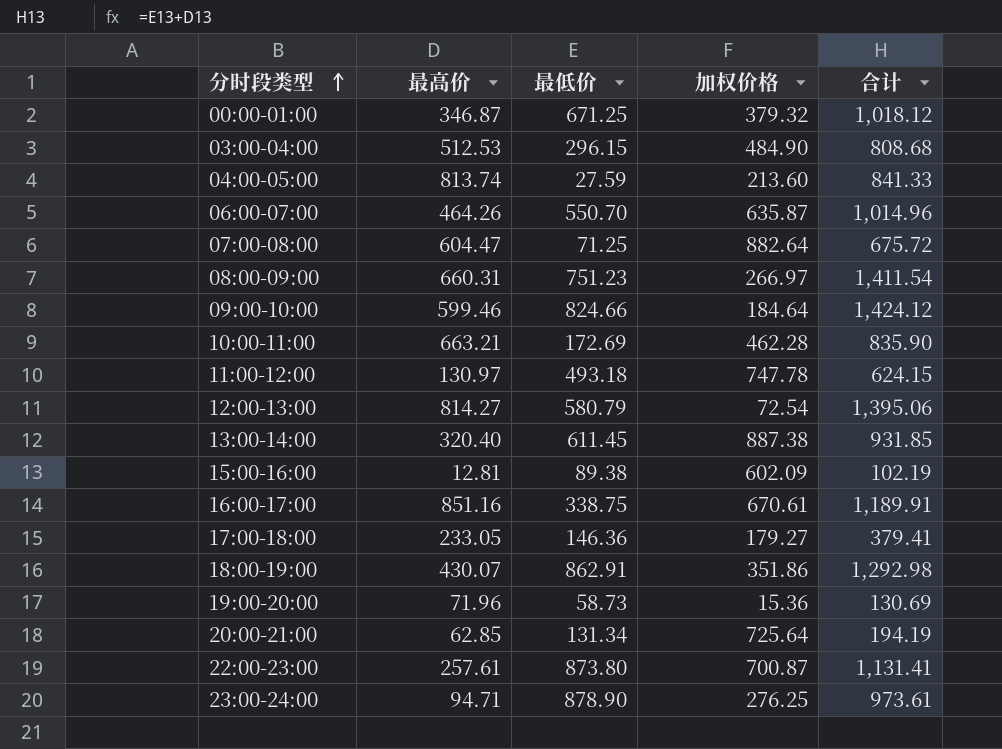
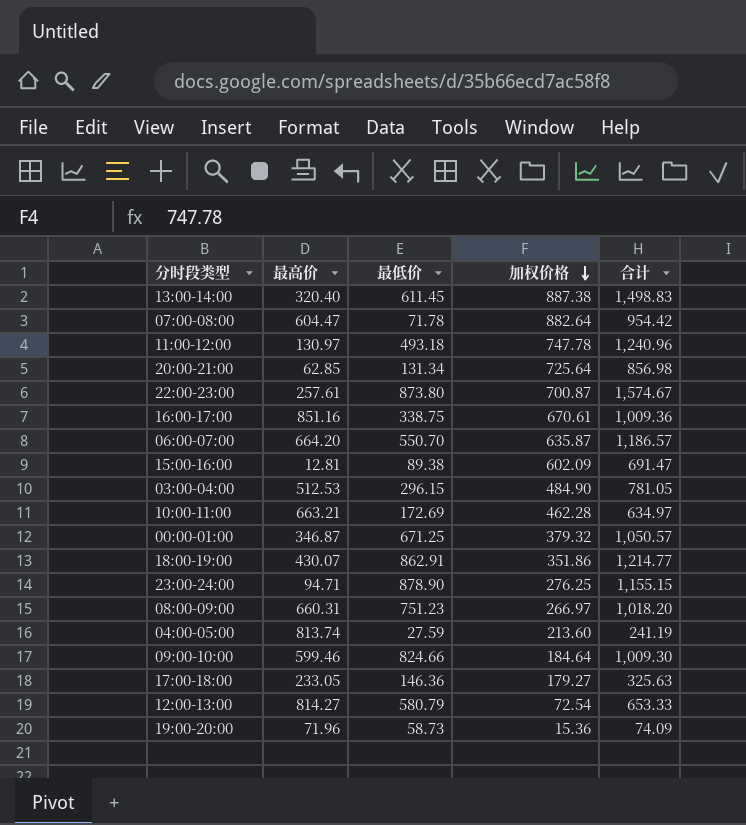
row order: 分时段类型 ascending -> 加权价格 descending
column 合计 | formula: [最高价] + [最低价] -> [最低价] + [加权价格]
07:00-08:00 | 最低价: 71.25 -> 71.78
06:00-07:00 | 最高价: 464.26 -> 664.20

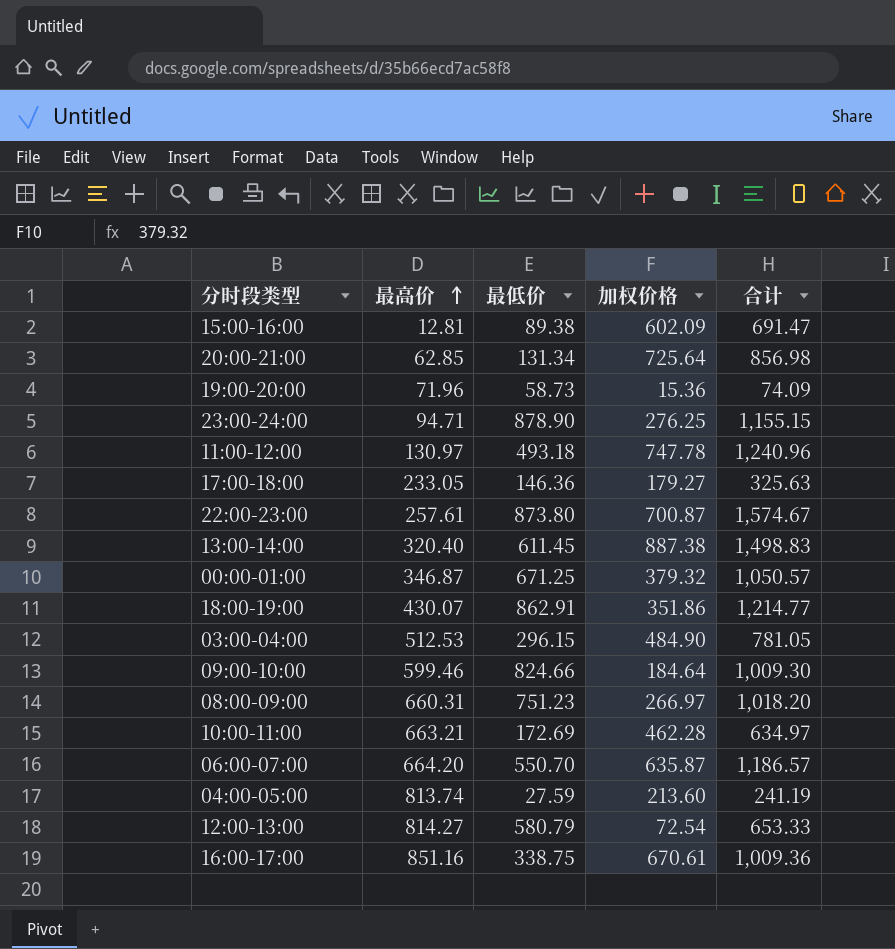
row order: 加权价格 descending -> 最高价 ascending
row 07:00-08:00: 604.47 | 71.78 | 882.64 | 954.42 -> none

